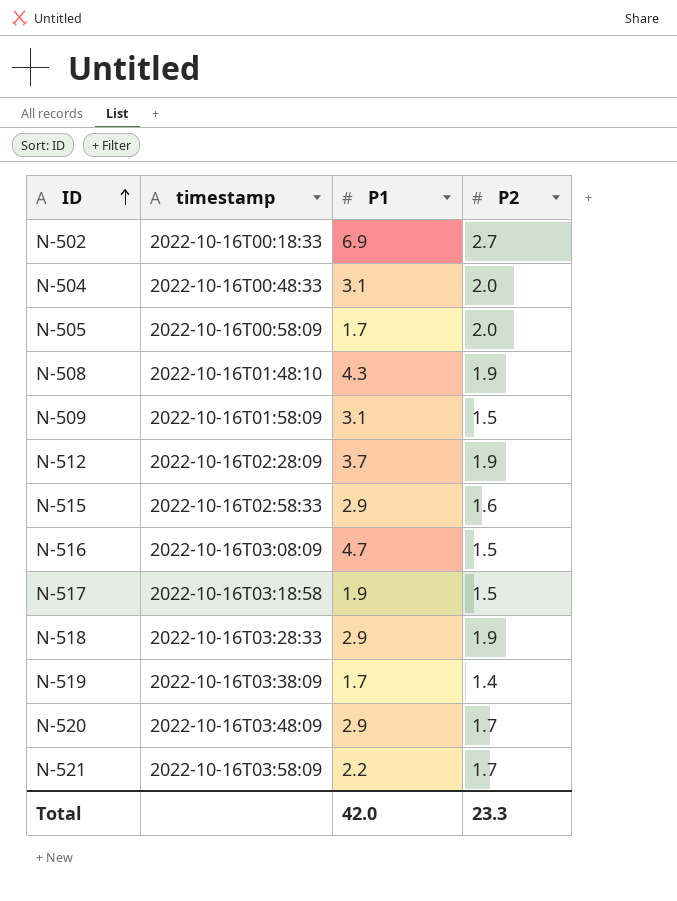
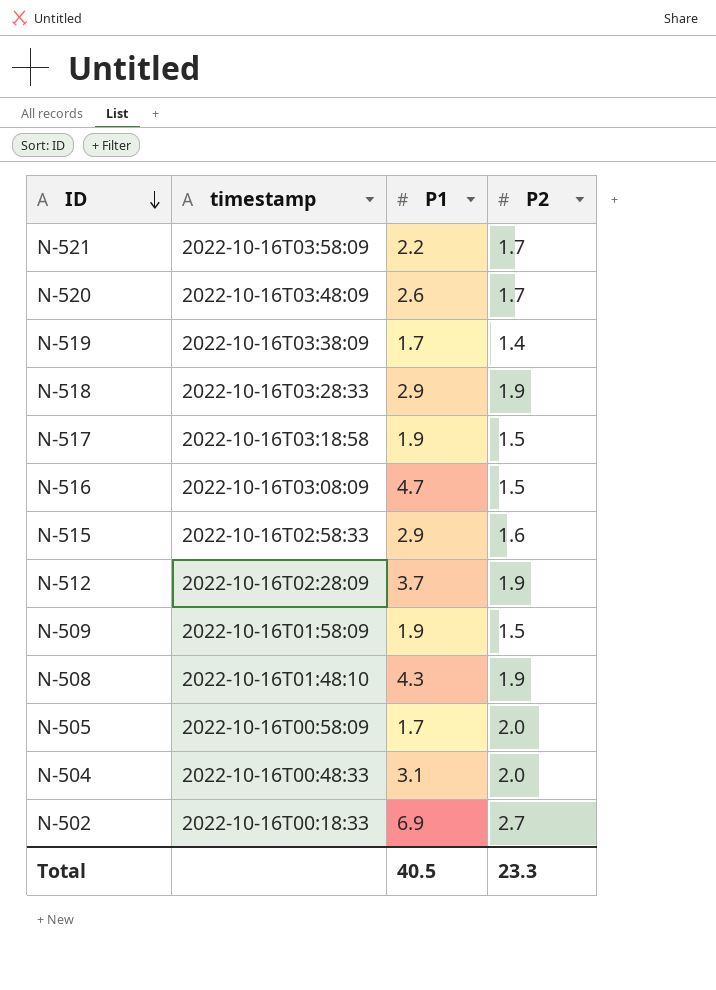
row order: ID ascending -> ID descending
N-520 | P1: 2.9 -> 2.6
N-509 | P1: 3.1 -> 1.9
Total | P1: 42.0 -> 40.5

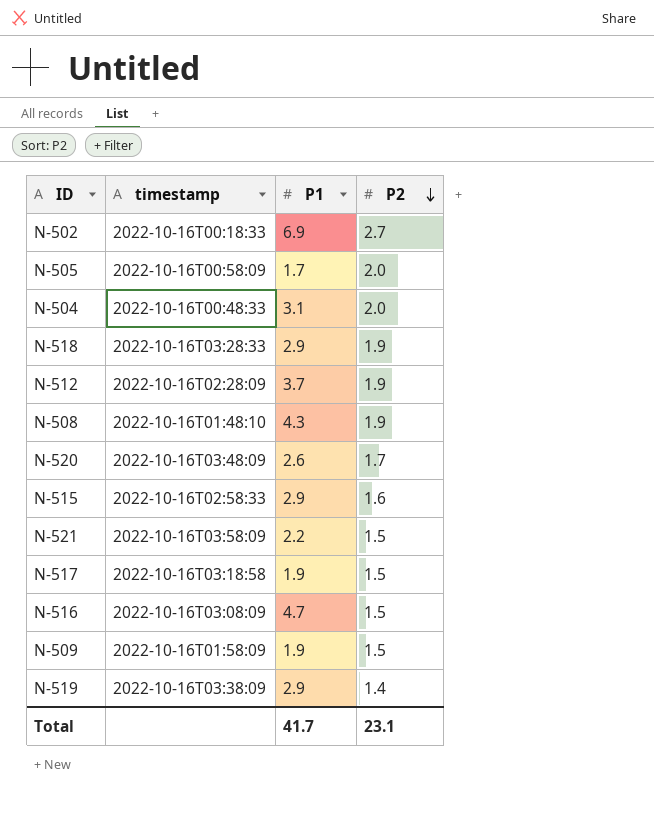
row order: ID descending -> P2 descending
N-521 | P2: 1.7 -> 1.5
N-519 | P1: 1.7 -> 2.9
Total | P1: 40.5 -> 41.7
Total | P2: 23.3 -> 23.1

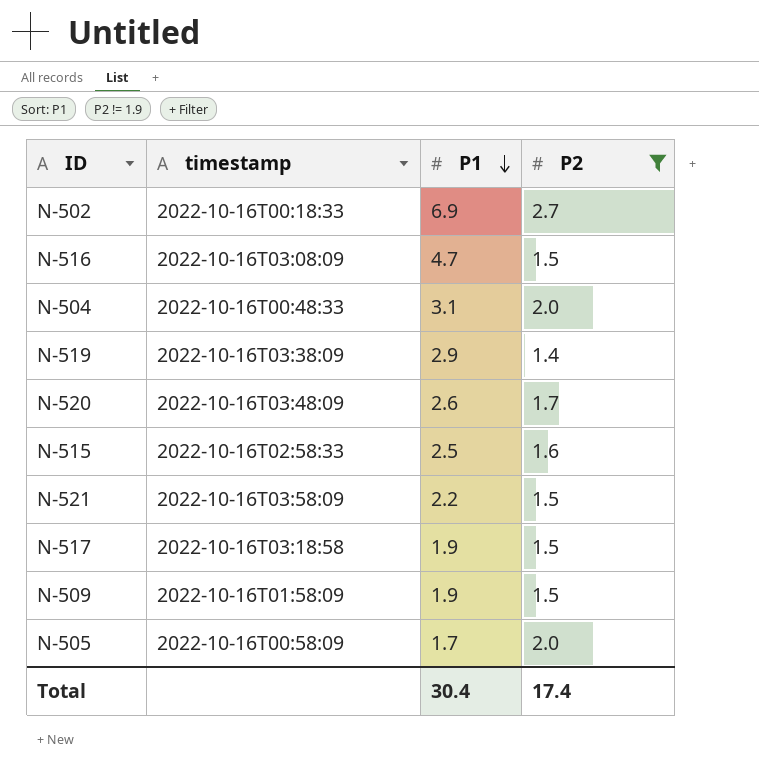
filter: none -> P2 != 1.9
row order: P2 descending -> P1 descending
N-515 | P1: 2.9 -> 2.5
Total | P1: 41.7 -> 30.4
Total | P2: 23.1 -> 17.4

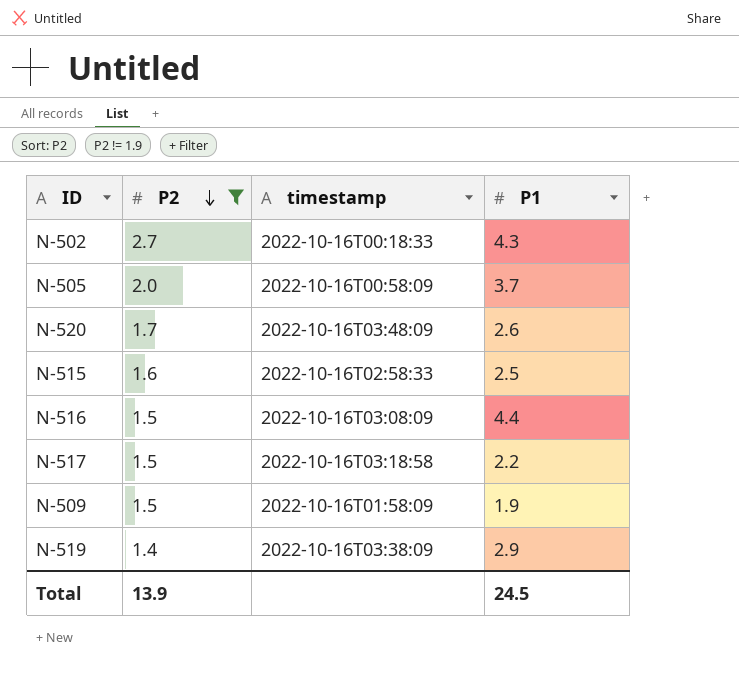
row order: P1 descending -> P2 descending
column P2 | position: 4 -> 2
row N-504: 2022-10-16T00:48:33 | 3.1 | 2.0 -> none
row N-521: 2022-10-16T03:58:09 | 2.2 | 1.5 -> none
N-502 | P1: 6.9 -> 4.3
N-505 | P1: 1.7 -> 3.7
N-516 | P1: 4.7 -> 4.4
N-517 | P1: 1.9 -> 2.2
Total | P2: 17.4 -> 13.9
Total | P1: 30.4 -> 24.5

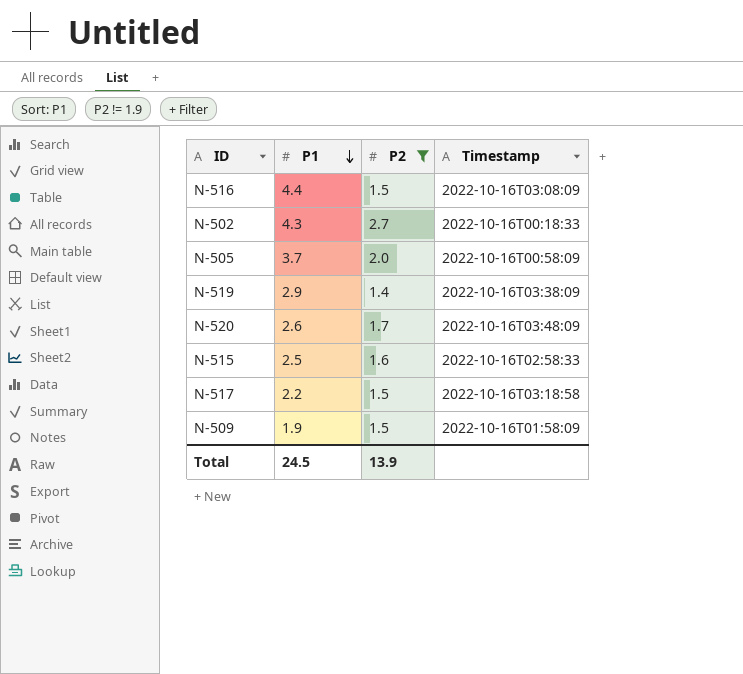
row order: P2 descending -> P1 descending
column P1 | position: 4 -> 2
column name: timestamp -> Timestamp

